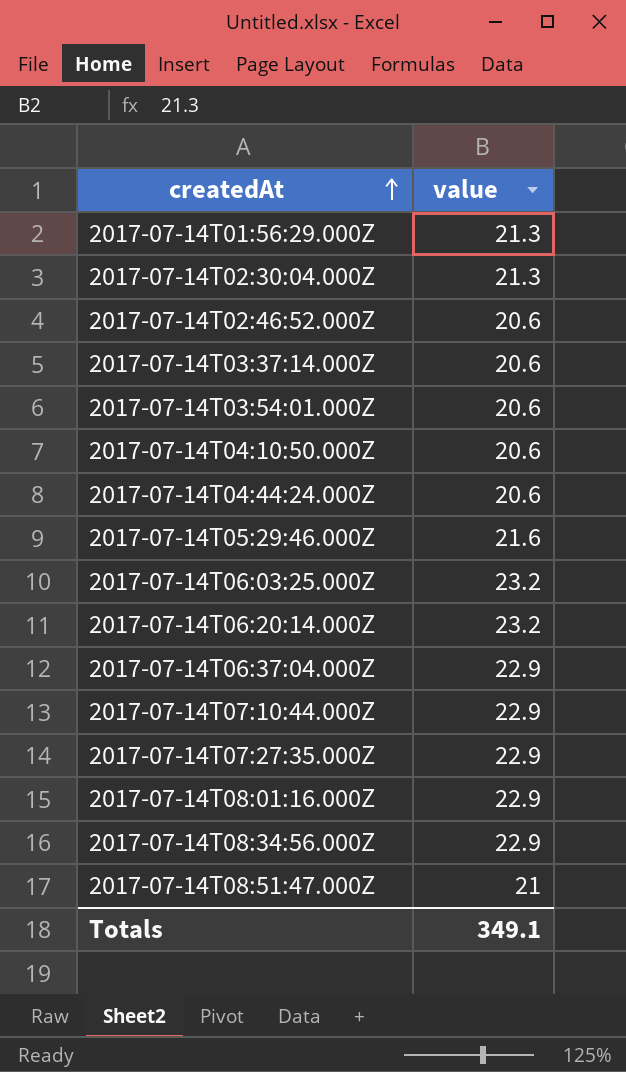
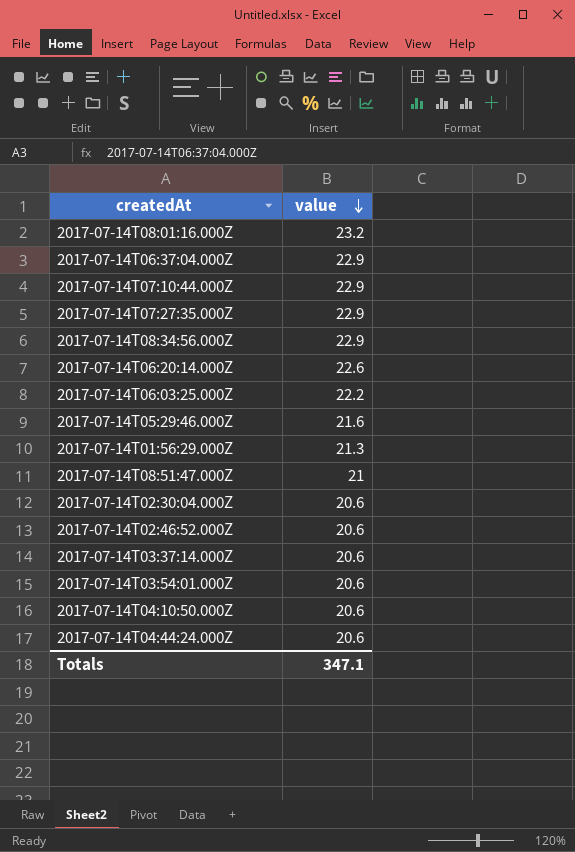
row order: createdAt ascending -> value descending
2017-07-14T08:01:16.000Z | value: 22.9 -> 23.2
2017-07-14T06:20:14.000Z | value: 23.2 -> 22.6
2017-07-14T06:03:25.000Z | value: 23.2 -> 22.2
2017-07-14T02:30:04.000Z | value: 21.3 -> 20.6
Totals | value: 349.1 -> 347.1

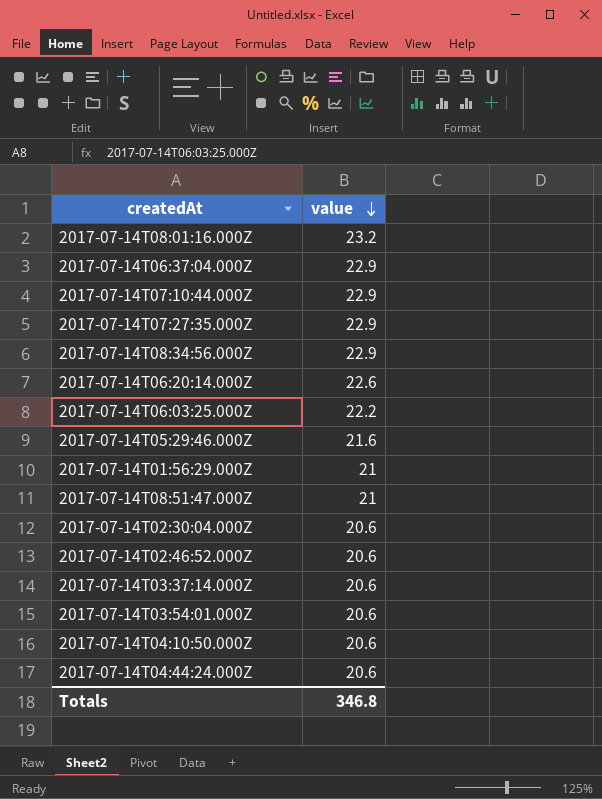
2017-07-14T01:56:29.000Z | value: 21.3 -> 21
Totals | value: 347.1 -> 346.8

